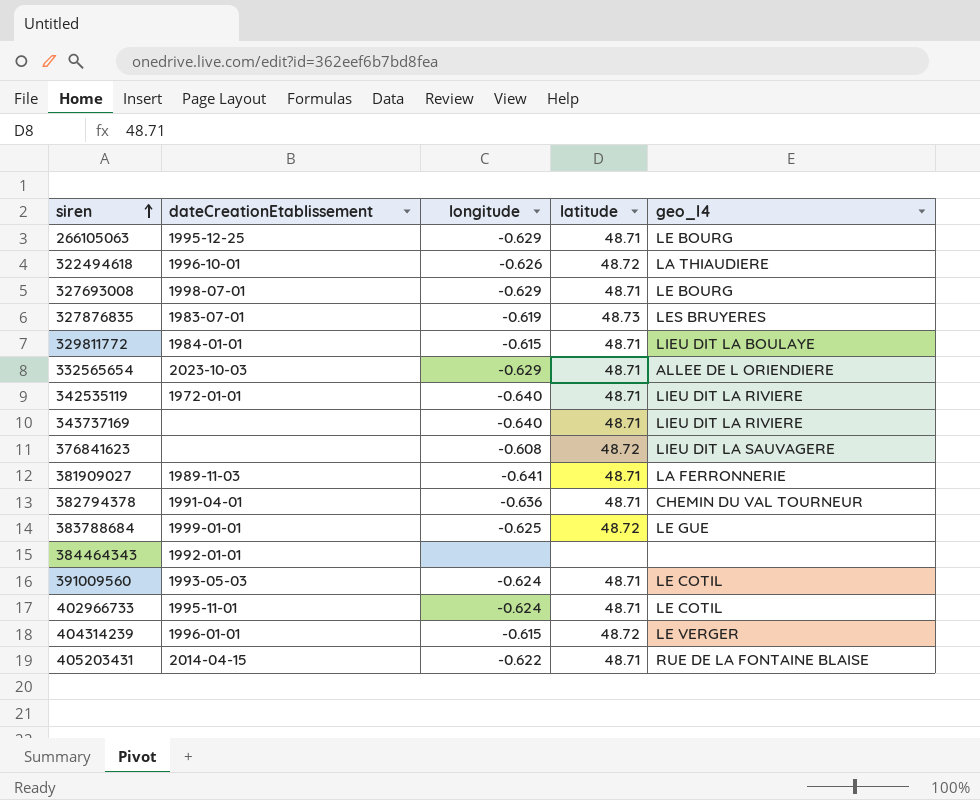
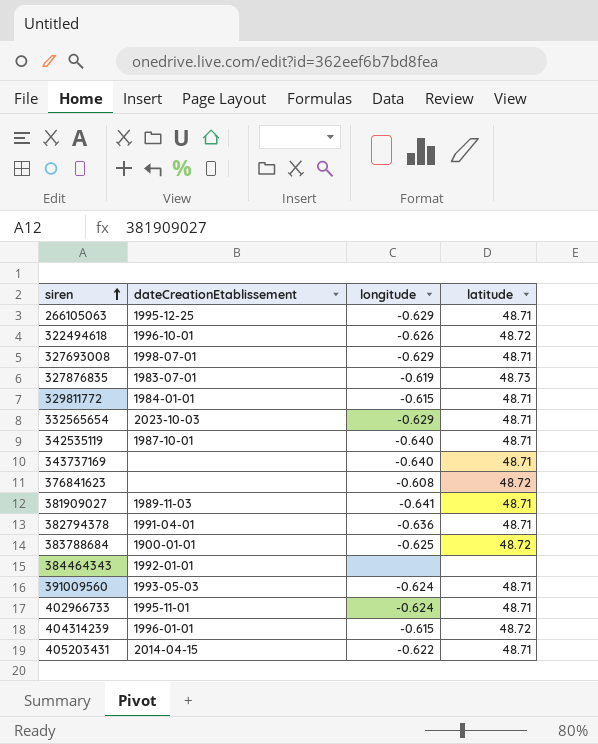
column geo_l4 | position: 5 -> none
342535119 | dateCreationEtablissement: 1972-01-01 -> 1987-10-01
383788684 | dateCreationEtablissement: 1999-01-01 -> 1900-01-01

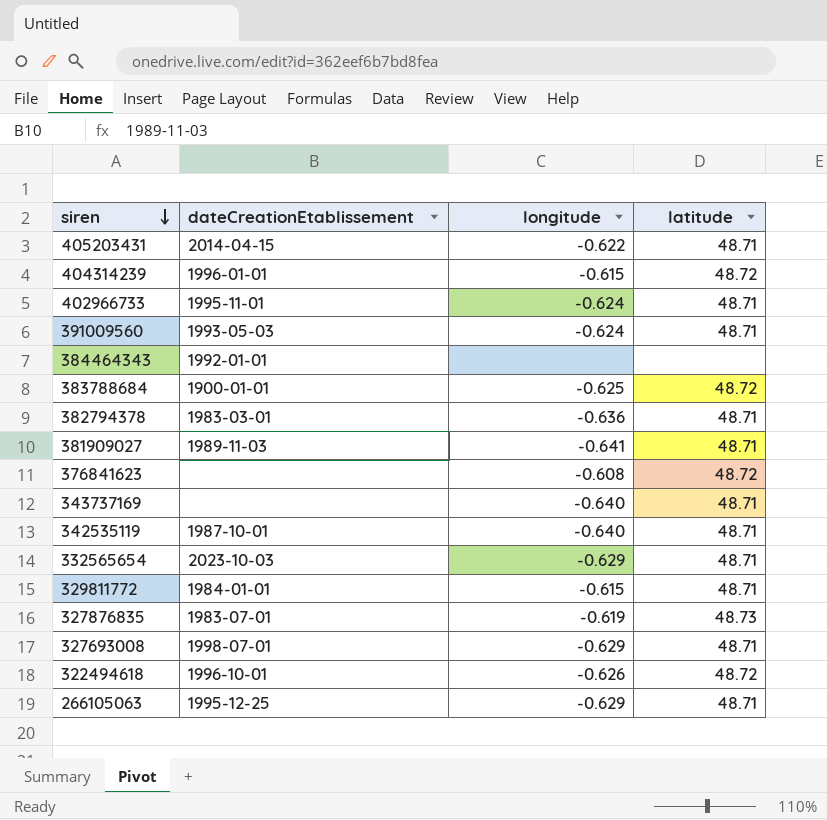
row order: siren ascending -> siren descending
382794378 | dateCreationEtablissement: 1991-04-01 -> 1983-03-01

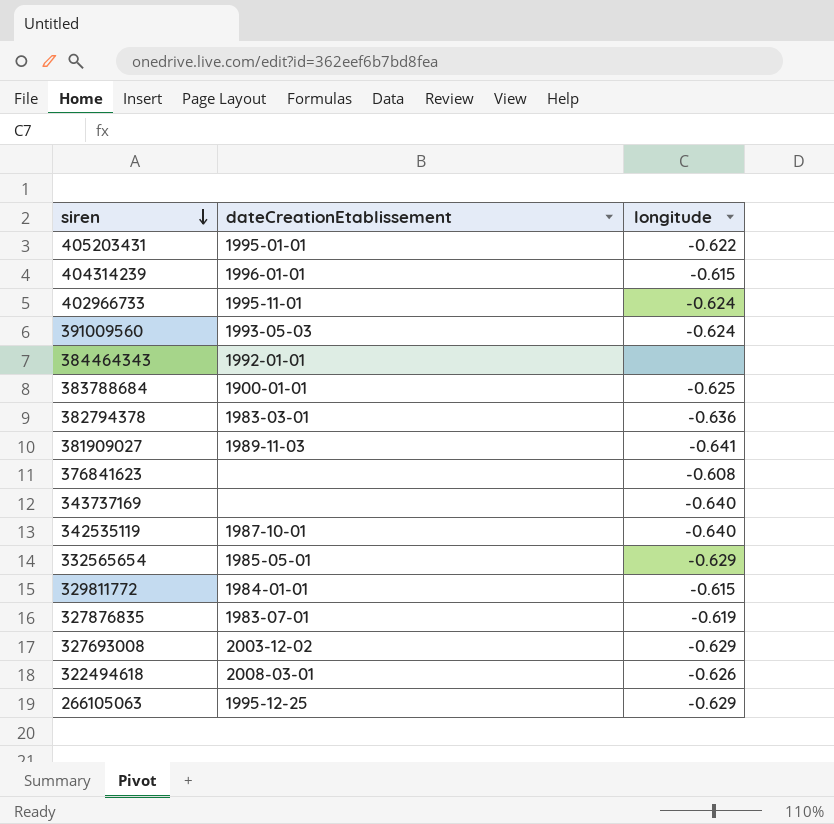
column latitude | position: 4 -> none
405203431 | dateCreationEtablissement: 2014-04-15 -> 1995-01-01
332565654 | dateCreationEtablissement: 2023-10-03 -> 1985-05-01
327693008 | dateCreationEtablissement: 1998-07-01 -> 2003-12-02
322494618 | dateCreationEtablissement: 1996-10-01 -> 2008-03-01

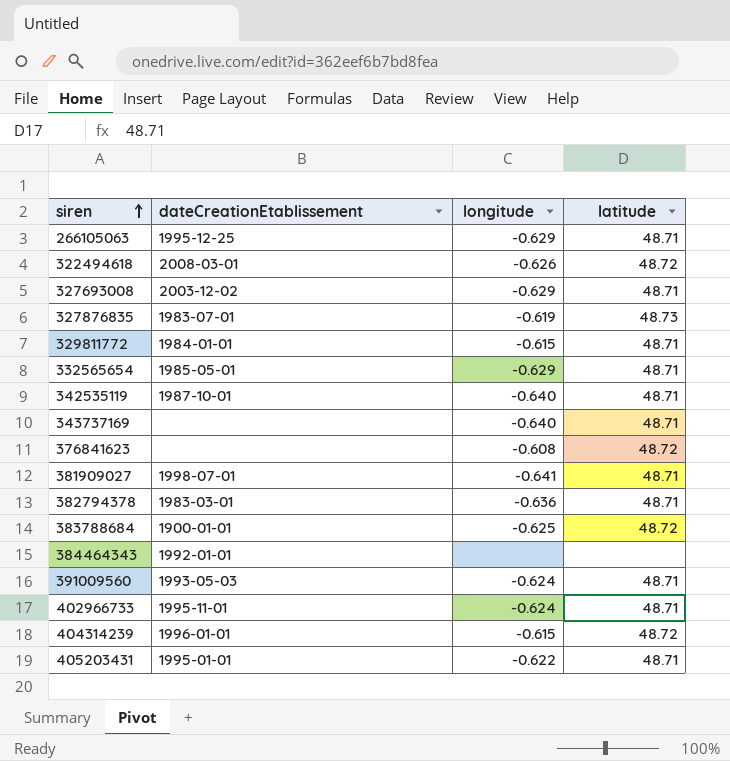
row order: siren descending -> siren ascending
column latitude | position: none -> 4
381909027 | dateCreationEtablissement: 1989-11-03 -> 1998-07-01

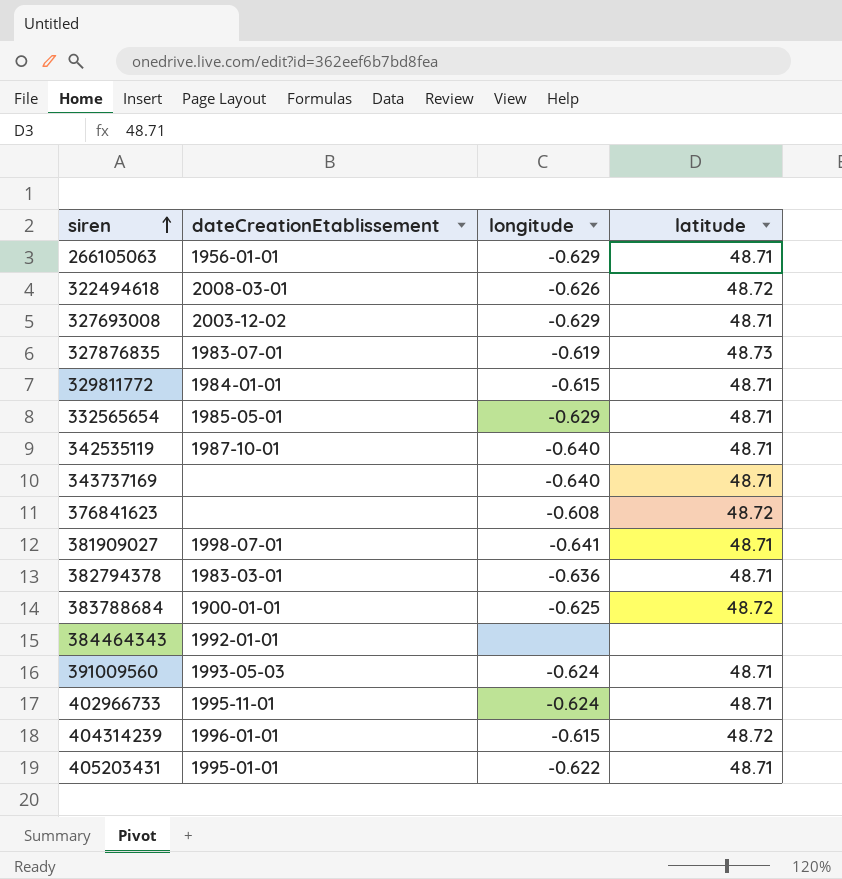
266105063 | dateCreationEtablissement: 1995-12-25 -> 1956-01-01

